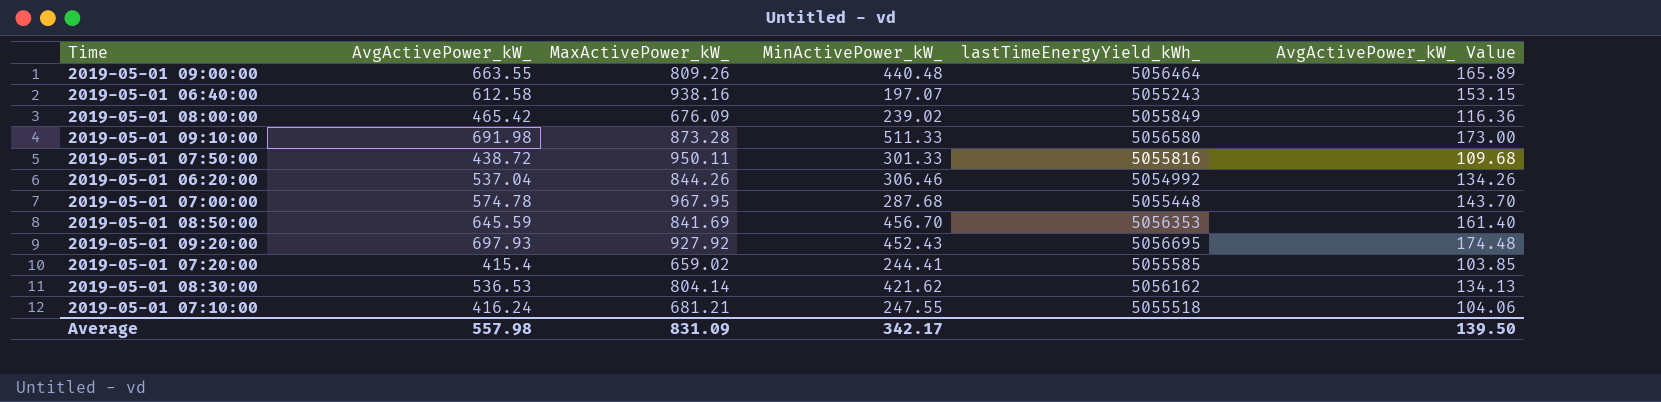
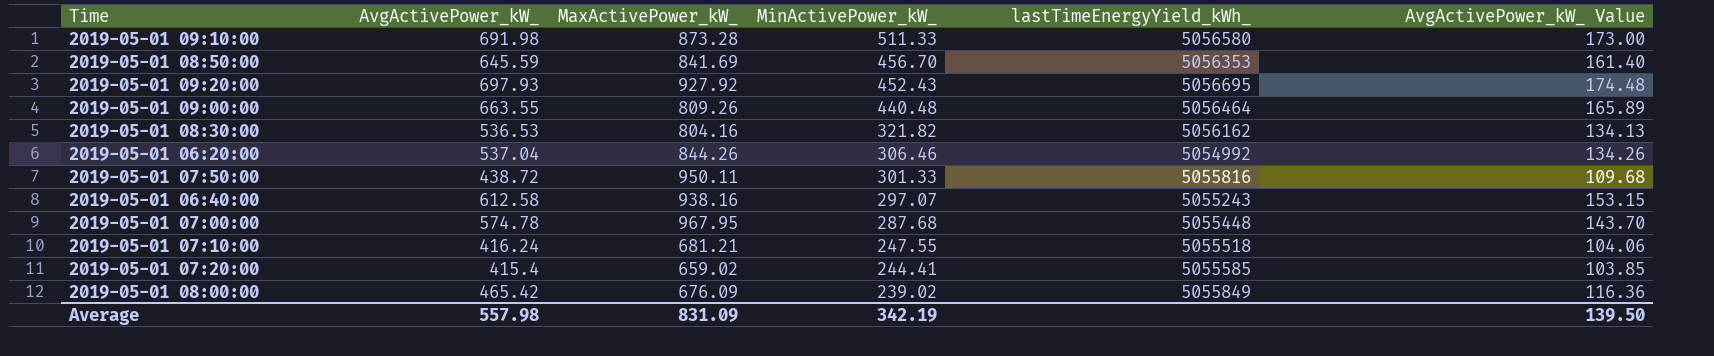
row order: none -> MinActivePower_kW_ descending
2019-05-01 08:30:00 | MaxActivePower_kW_: 804.14 -> 804.16
2019-05-01 08:30:00 | MinActivePower_kW_: 421.62 -> 321.82
2019-05-01 06:40:00 | MinActivePower_kW_: 197.07 -> 297.07
Average | MinActivePower_kW_: 342.17 -> 342.19

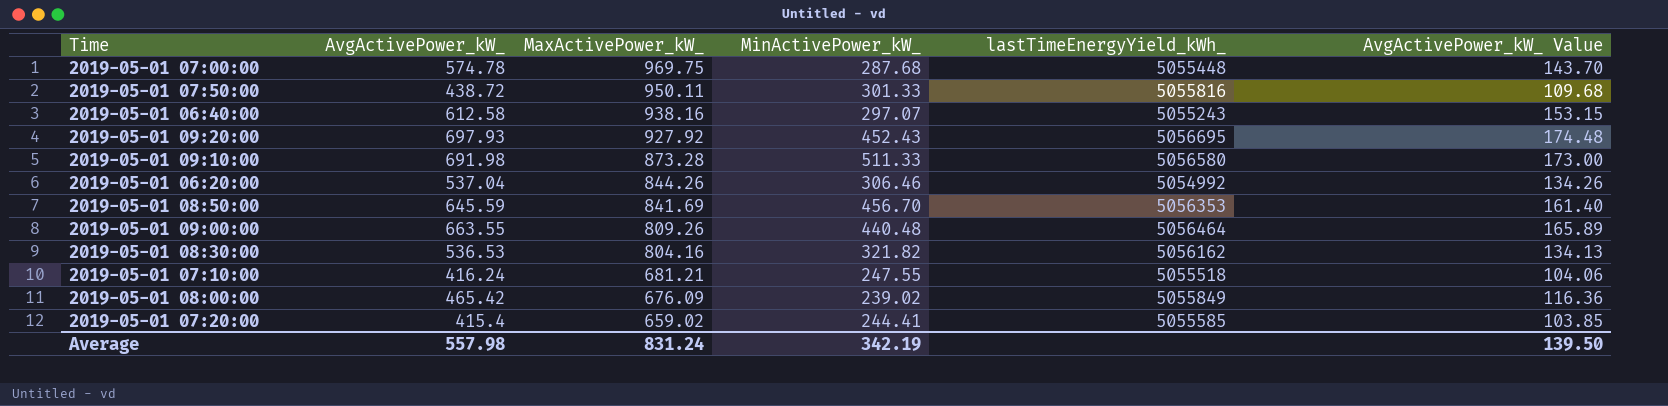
row order: MinActivePower_kW_ descending -> MaxActivePower_kW_ descending
2019-05-01 07:00:00 | MaxActivePower_kW_: 967.95 -> 969.75
Average | MaxActivePower_kW_: 831.09 -> 831.24

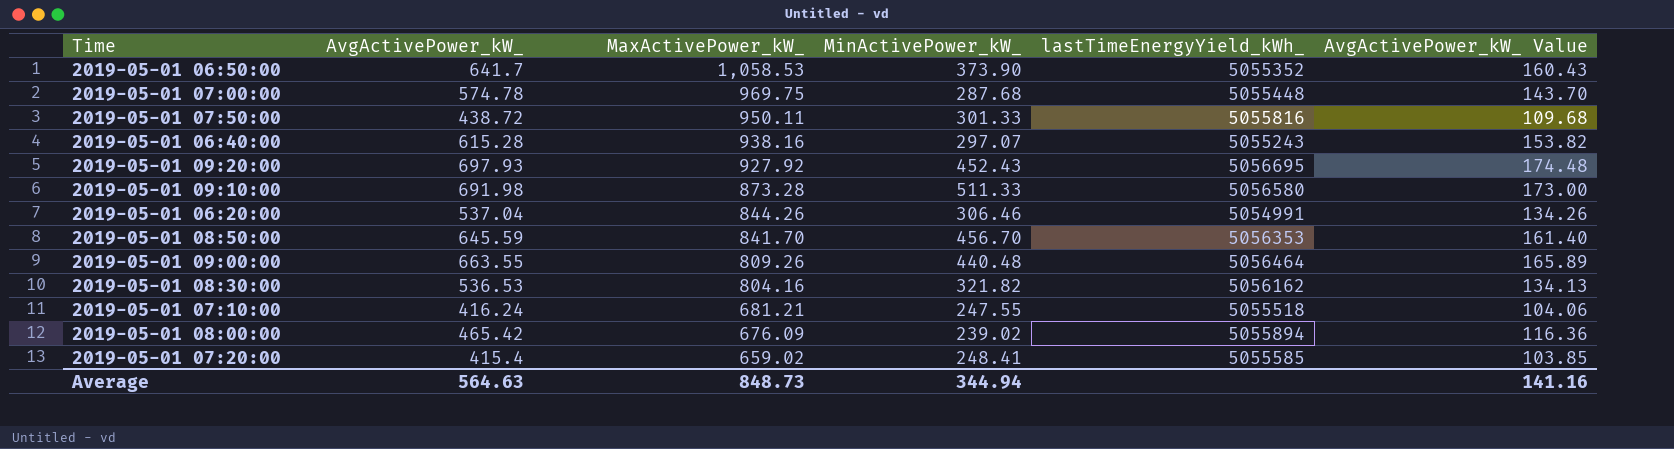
row 2019-05-01 06:50:00: none -> 641.7 | 1,058.53 | 373.90 | 5055352 | 160.43
2019-05-01 06:40:00 | AvgActivePower_kW_: 612.58 -> 615.28
2019-05-01 06:40:00 | AvgActivePower_kW_ Value: 153.15 -> 153.82
2019-05-01 06:20:00 | lastTimeEnergyYield_kWh_: 5054992 -> 5054991
2019-05-01 08:50:00 | MaxActivePower_kW_: 841.69 -> 841.70
2019-05-01 08:00:00 | lastTimeEnergyYield_kWh_: 5055849 -> 5055894
2019-05-01 07:20:00 | MinActivePower_kW_: 244.41 -> 248.41
Average | AvgActivePower_kW_: 557.98 -> 564.63
Average | MaxActivePower_kW_: 831.24 -> 848.73
Average | MinActivePower_kW_: 342.19 -> 344.94
Average | AvgActivePower_kW_ Value: 139.50 -> 141.16

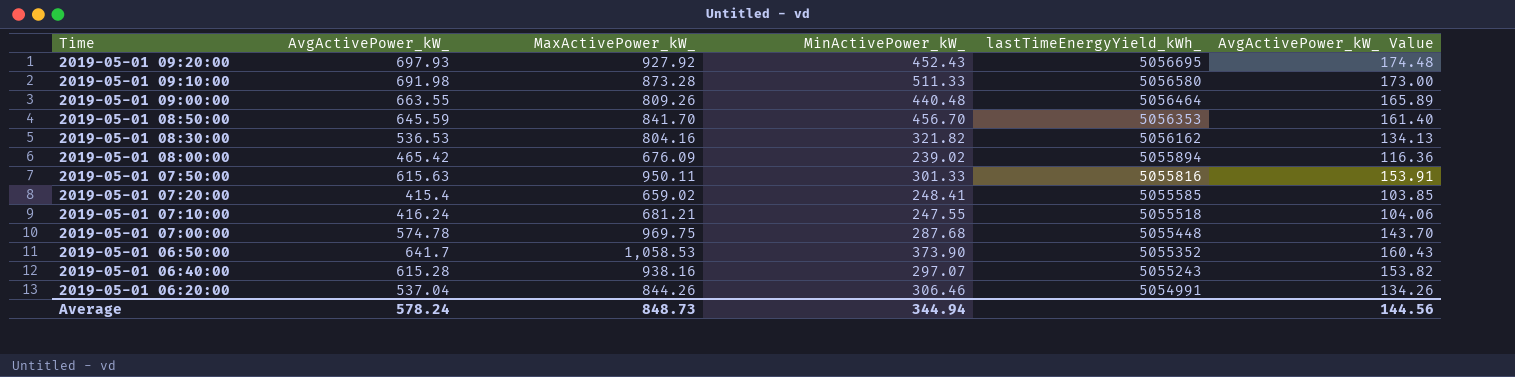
row order: MaxActivePower_kW_ descending -> Time descending
2019-05-01 07:50:00 | AvgActivePower_kW_: 438.72 -> 615.63
2019-05-01 07:50:00 | AvgActivePower_kW_ Value: 109.68 -> 153.91
Average | AvgActivePower_kW_: 564.63 -> 578.24
Average | AvgActivePower_kW_ Value: 141.16 -> 144.56

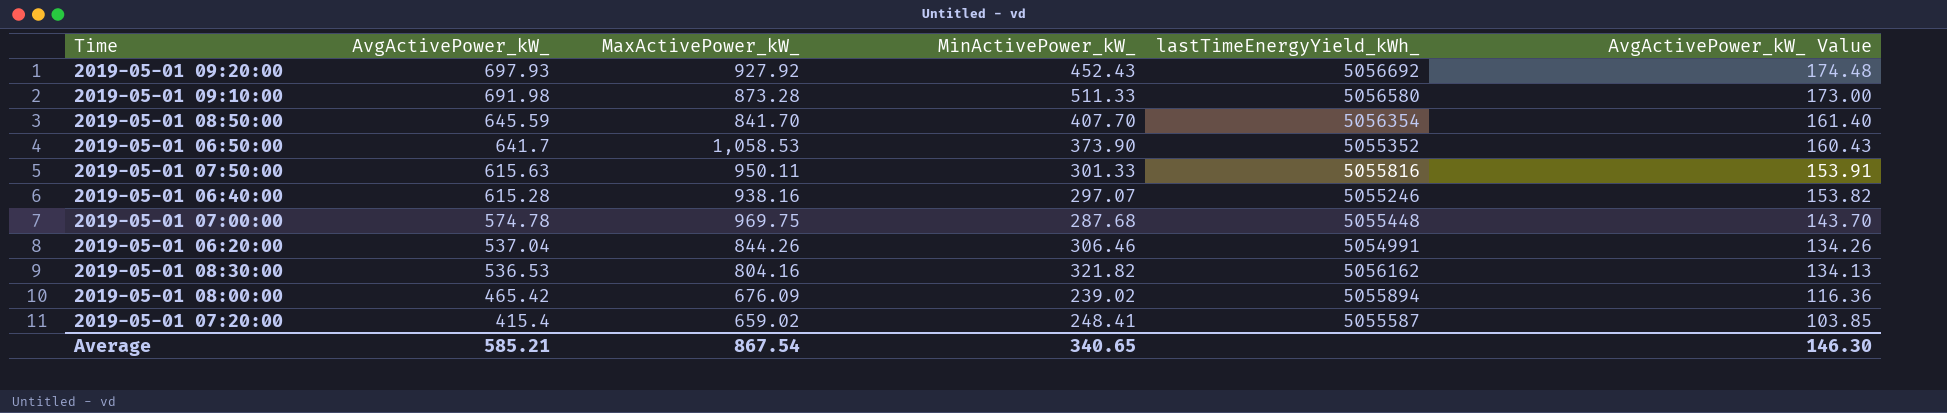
row order: Time descending -> AvgActivePower_kW_ descending
row 2019-05-01 09:00:00: 663.55 | 809.26 | 440.48 | 5056464 | 165.89 -> none
row 2019-05-01 07:10:00: 416.24 | 681.21 | 247.55 | 5055518 | 104.06 -> none
2019-05-01 09:20:00 | lastTimeEnergyYield_kWh_: 5056695 -> 5056692
2019-05-01 08:50:00 | MinActivePower_kW_: 456.70 -> 407.70
2019-05-01 08:50:00 | lastTimeEnergyYield_kWh_: 5056353 -> 5056354
2019-05-01 06:40:00 | lastTimeEnergyYield_kWh_: 5055243 -> 5055246
2019-05-01 07:20:00 | lastTimeEnergyYield_kWh_: 5055585 -> 5055587
Average | AvgActivePower_kW_: 578.24 -> 585.21
Average | MaxActivePower_kW_: 848.73 -> 867.54
Average | MinActivePower_kW_: 344.94 -> 340.65
Average | AvgActivePower_kW_ Value: 144.56 -> 146.30

